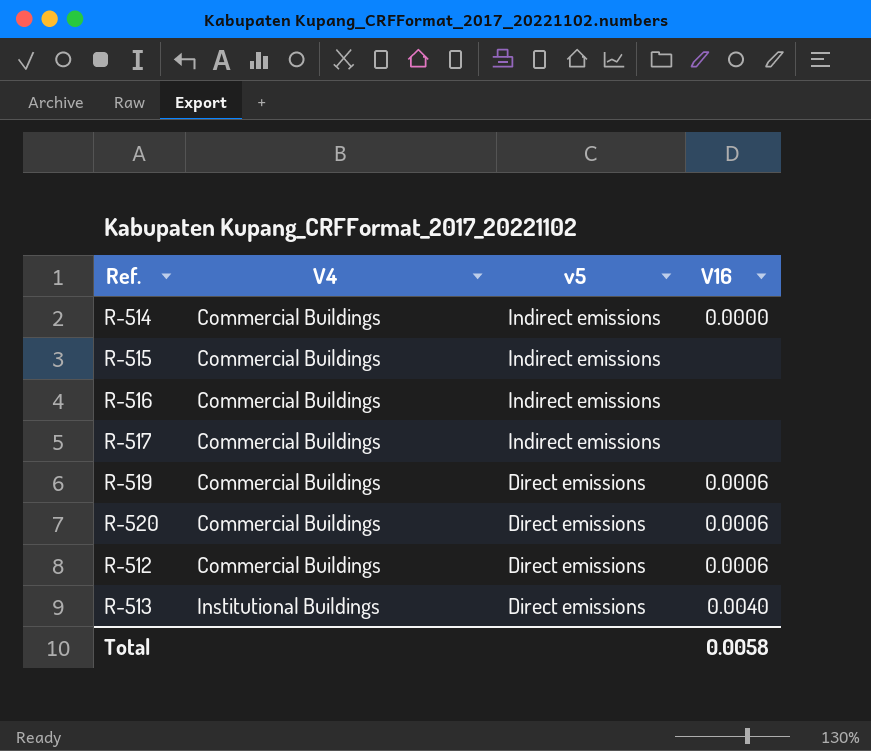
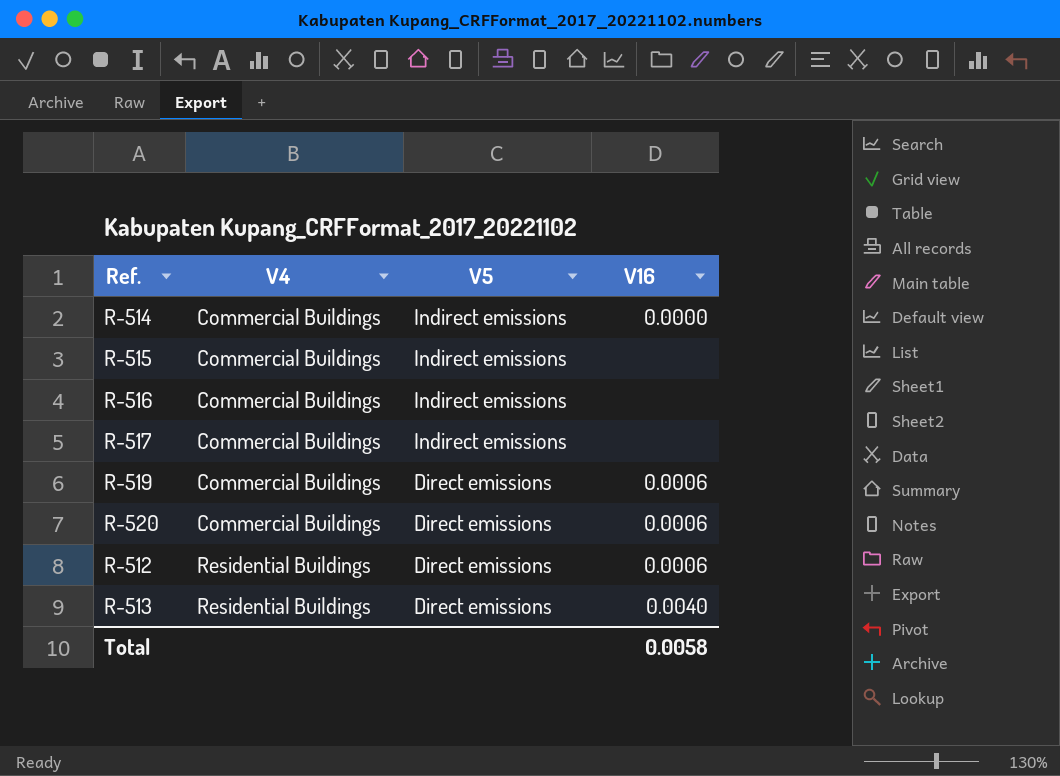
column name: v5 -> V5
R-512 | V4: Commercial Buildings -> Residential Buildings
R-513 | V4: Institutional Buildings -> Residential Buildings

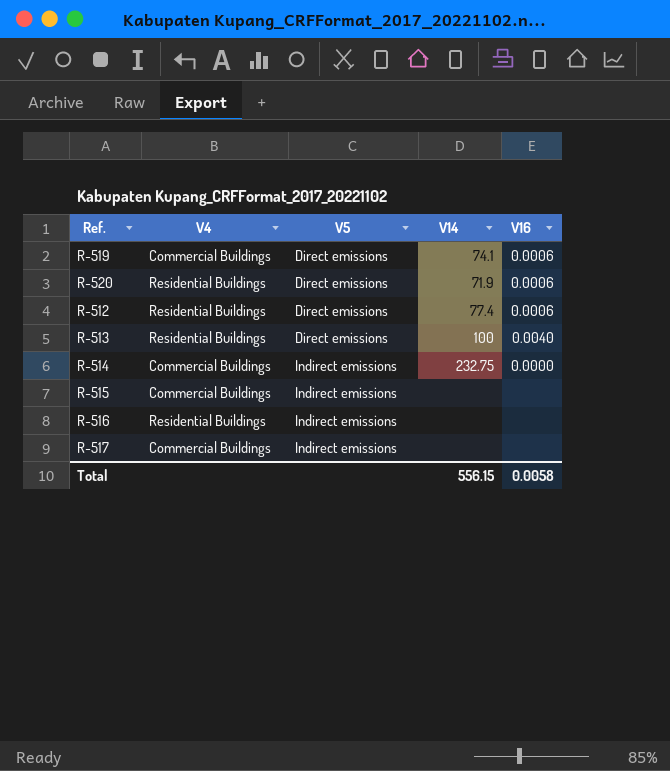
row order: V4 ascending -> V5 ascending
column V14 | position: none -> 4
R-520 | V4: Commercial Buildings -> Residential Buildings
R-516 | V4: Commercial Buildings -> Residential Buildings

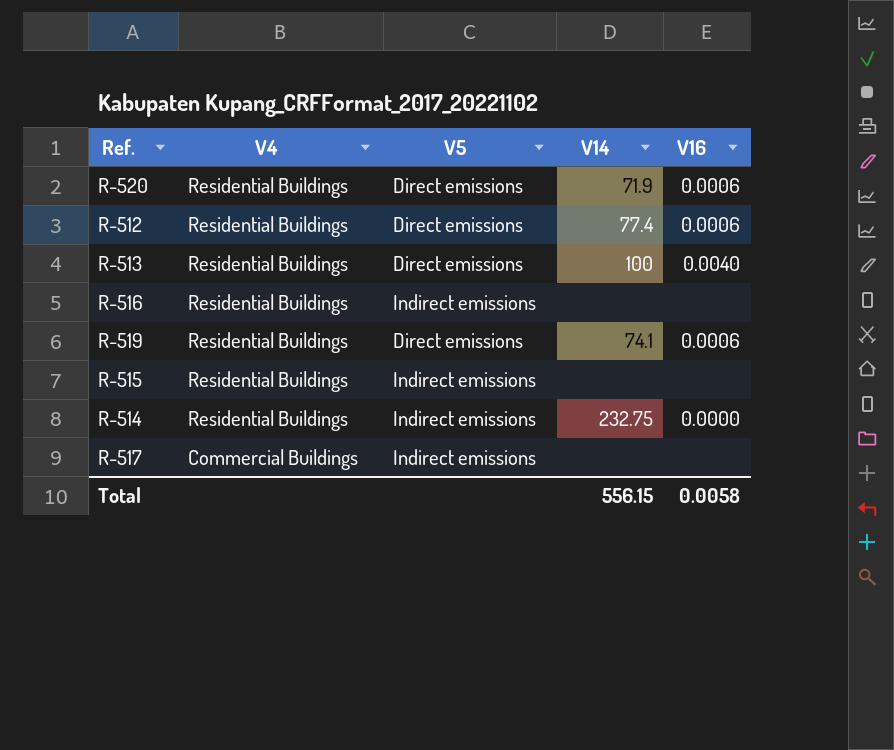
row order: V5 ascending -> V4 descending
R-519 | V4: Commercial Buildings -> Residential Buildings
R-515 | V4: Commercial Buildings -> Residential Buildings
R-514 | V4: Commercial Buildings -> Residential Buildings

